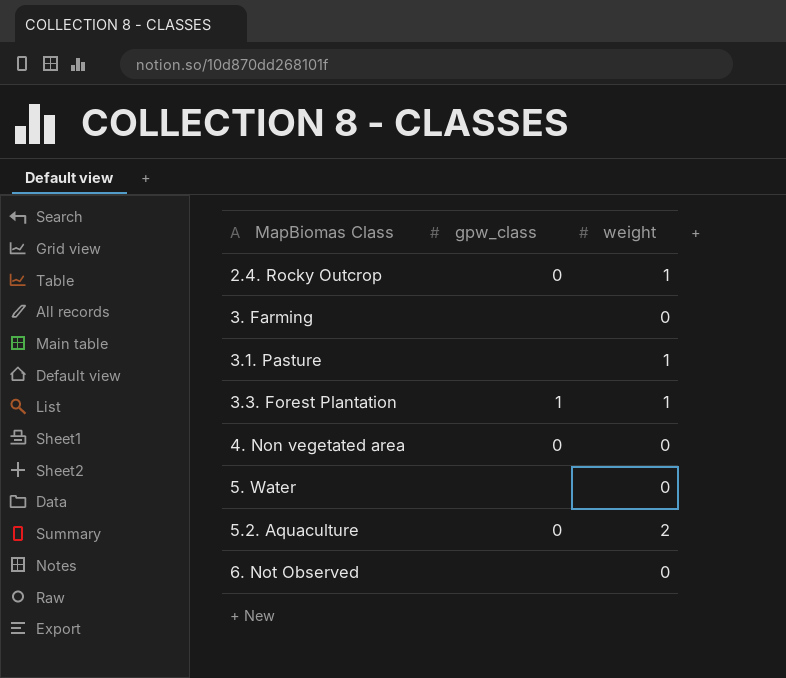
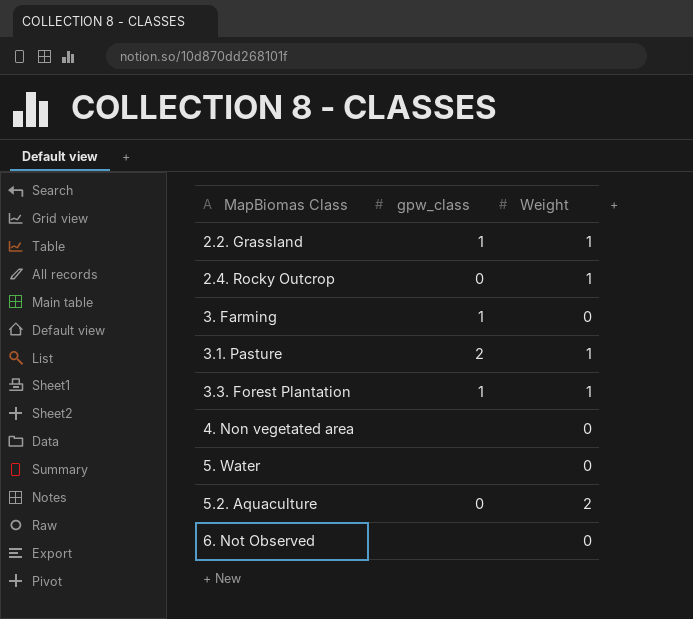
column name: weight -> Weight
row 2.2. Grassland: none -> 1 | 1
3. Farming | gpw_class: none -> 1
3.1. Pasture | gpw_class: none -> 2
4. Non vegetated area | gpw_class: 0 -> none

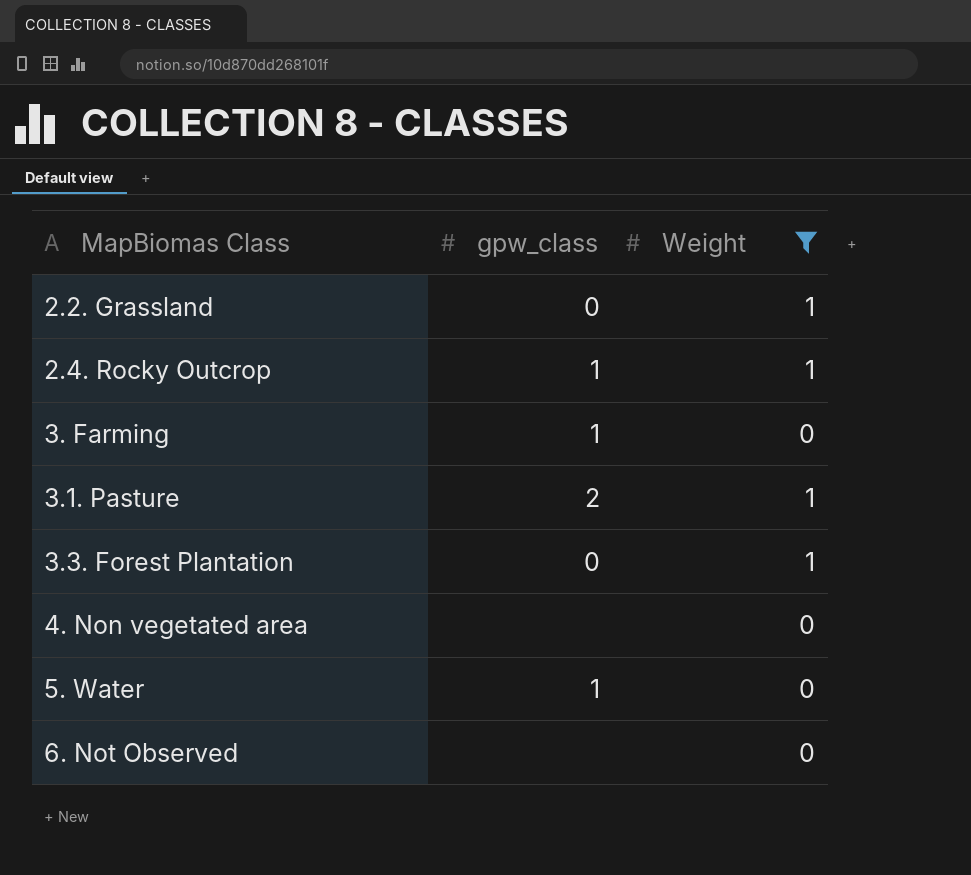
filter: none -> Weight != 2
2.2. Grassland | gpw_class: 1 -> 0
2.4. Rocky Outcrop | gpw_class: 0 -> 1
3.3. Forest Plantation | gpw_class: 1 -> 0
5. Water | gpw_class: none -> 1

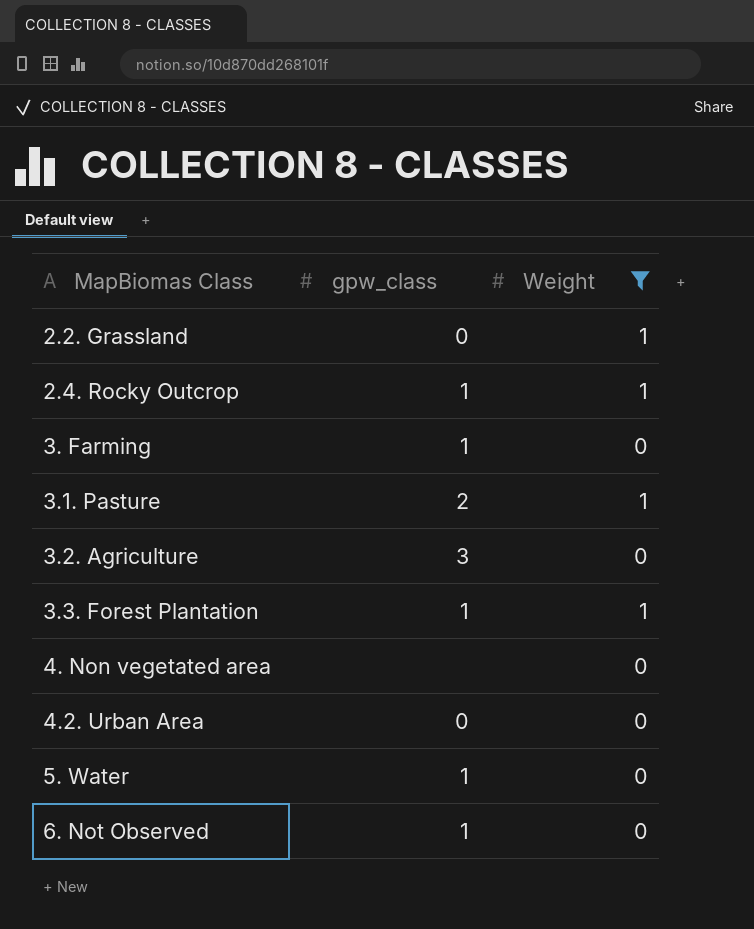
row 3.2. Agriculture: none -> 3 | 0
3.3. Forest Plantation | gpw_class: 0 -> 1
row 4.2. Urban Area: none -> 0 | 0
6. Not Observed | gpw_class: none -> 1

